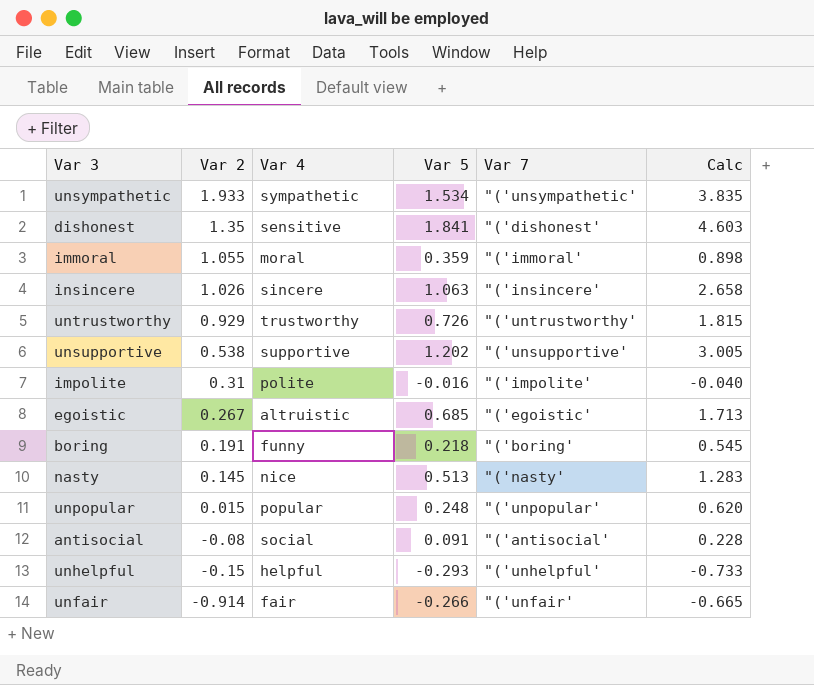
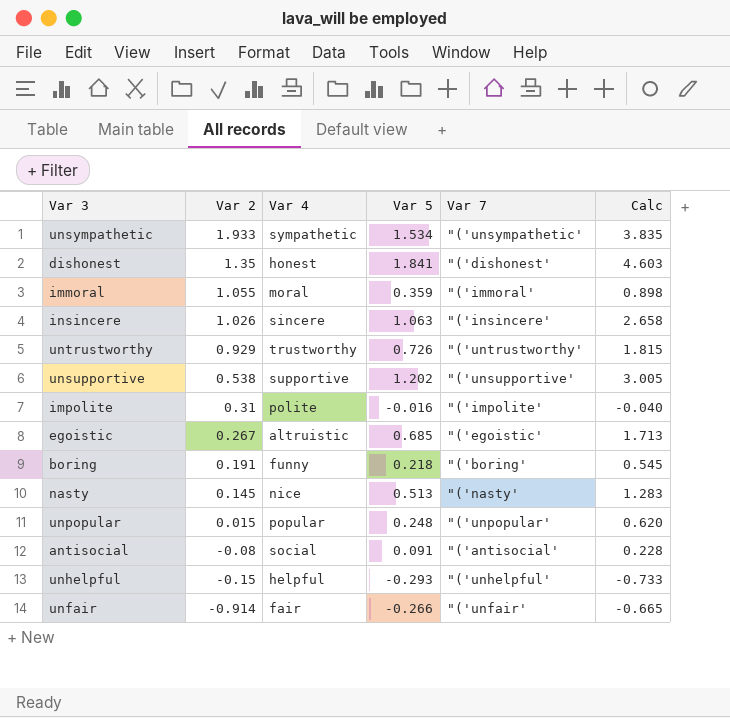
dishonest | Var 4: sensitive -> honest

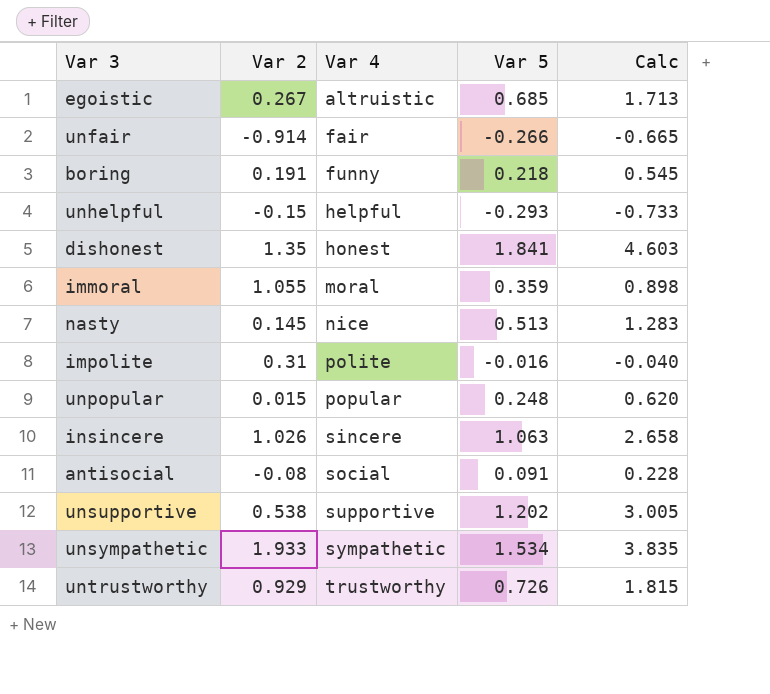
row order: Var 2 descending -> Var 4 ascending
column Var 7 | position: 5 -> none

